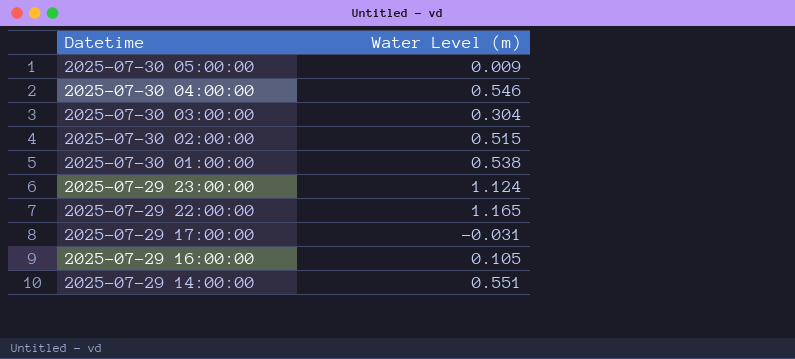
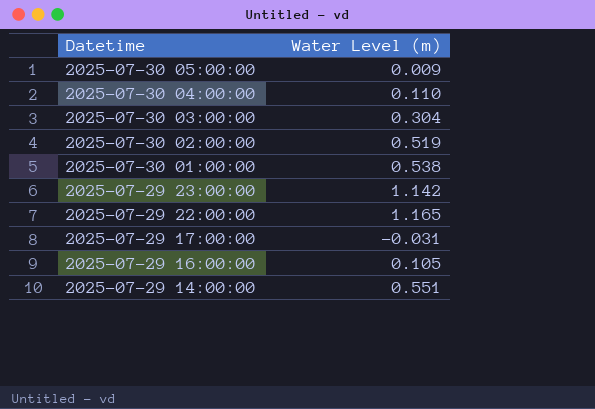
2025-07-30 04:00:00 | Water Level (m): 0.546 -> 0.110
2025-07-30 02:00:00 | Water Level (m): 0.515 -> 0.519
2025-07-29 23:00:00 | Water Level (m): 1.124 -> 1.142

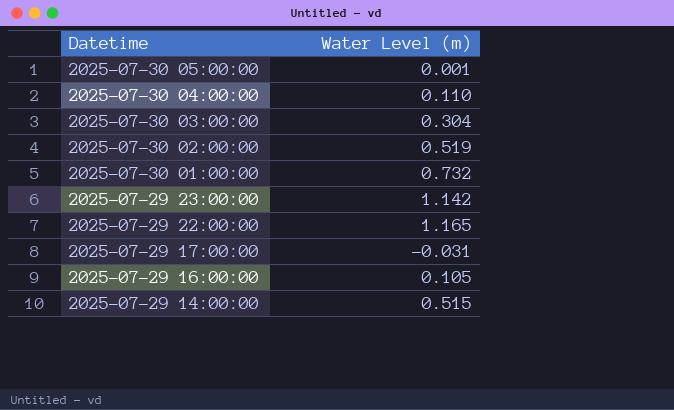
2025-07-30 05:00:00 | Water Level (m): 0.009 -> 0.001
2025-07-30 01:00:00 | Water Level (m): 0.538 -> 0.732
2025-07-29 14:00:00 | Water Level (m): 0.551 -> 0.515

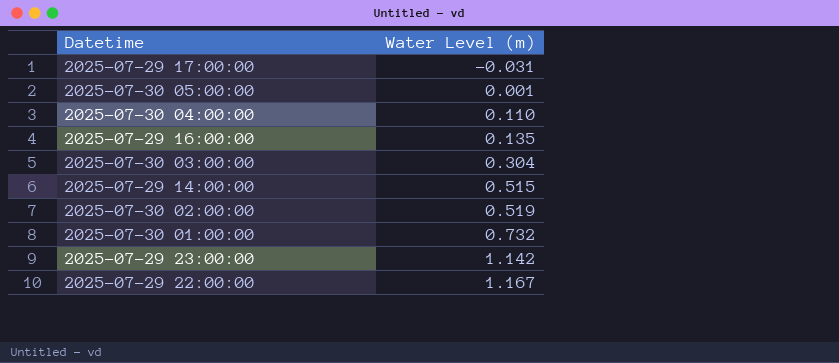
row order: Datetime descending -> Water Level (m) ascending
2025-07-29 16:00:00 | Water Level (m): 0.105 -> 0.135
2025-07-29 22:00:00 | Water Level (m): 1.165 -> 1.167

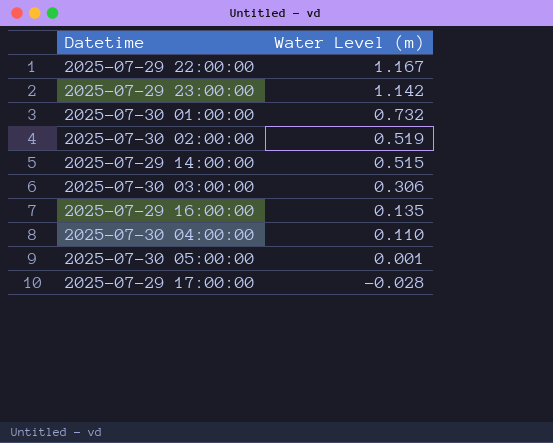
row order: Water Level (m) ascending -> Water Level (m) descending
2025-07-30 03:00:00 | Water Level (m): 0.304 -> 0.306
2025-07-29 17:00:00 | Water Level (m): -0.031 -> -0.028

